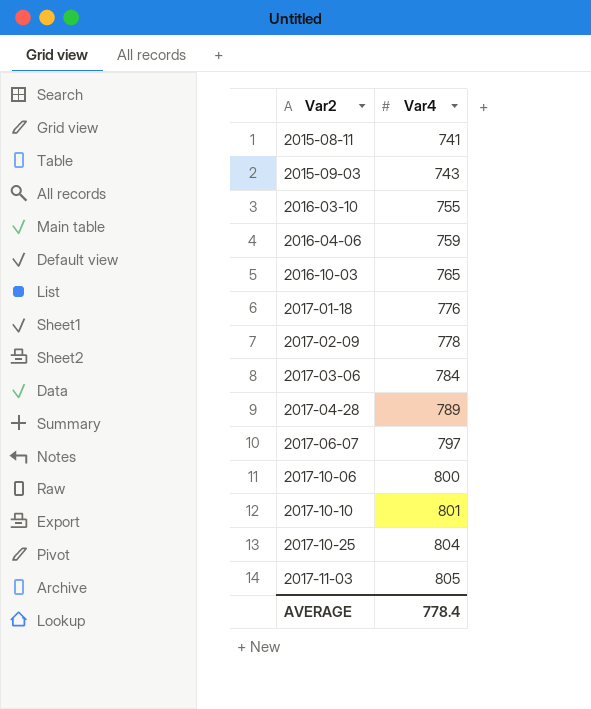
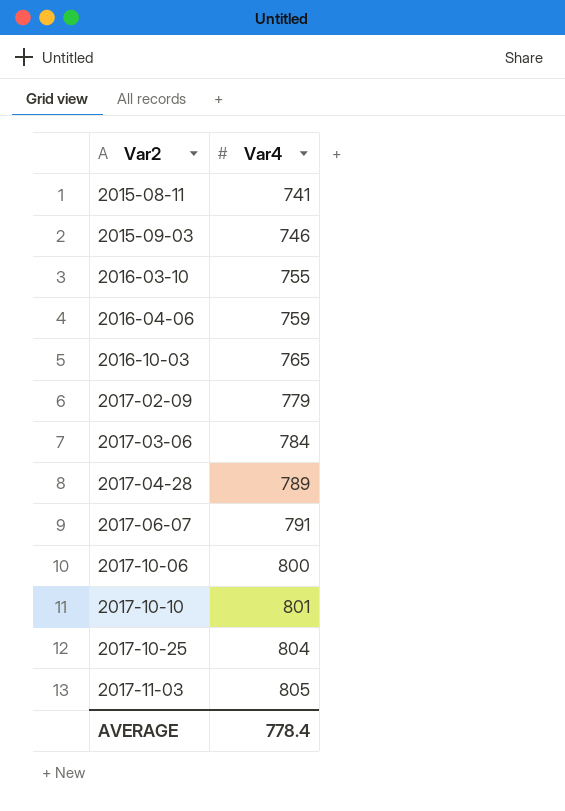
row 2017-01-18: 776 -> none
2015-09-03 | Var4: 743 -> 746
2017-02-09 | Var4: 778 -> 779
2017-06-07 | Var4: 797 -> 791

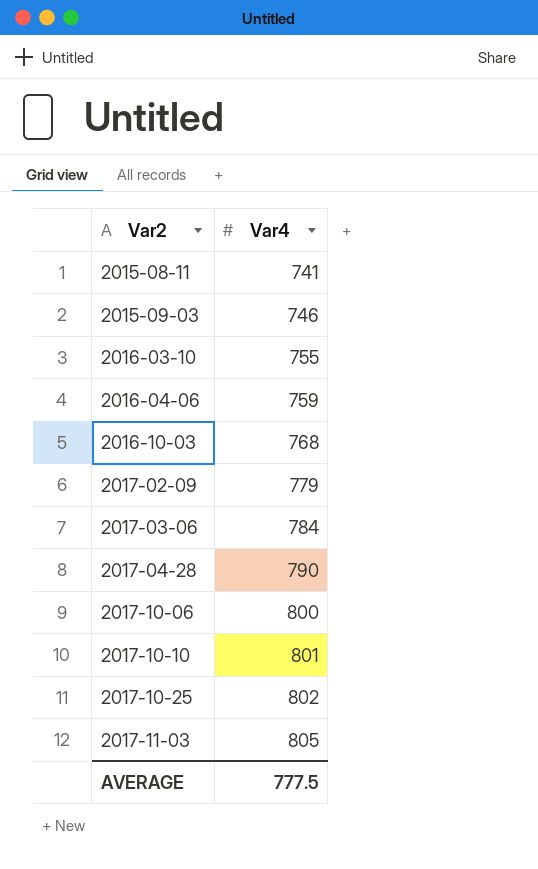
row 2017-06-07: 791 -> none
2016-10-03 | Var4: 765 -> 768
2017-04-28 | Var4: 789 -> 790
2017-10-25 | Var4: 804 -> 802
AVERAGE | Var4: 778.4 -> 777.5

